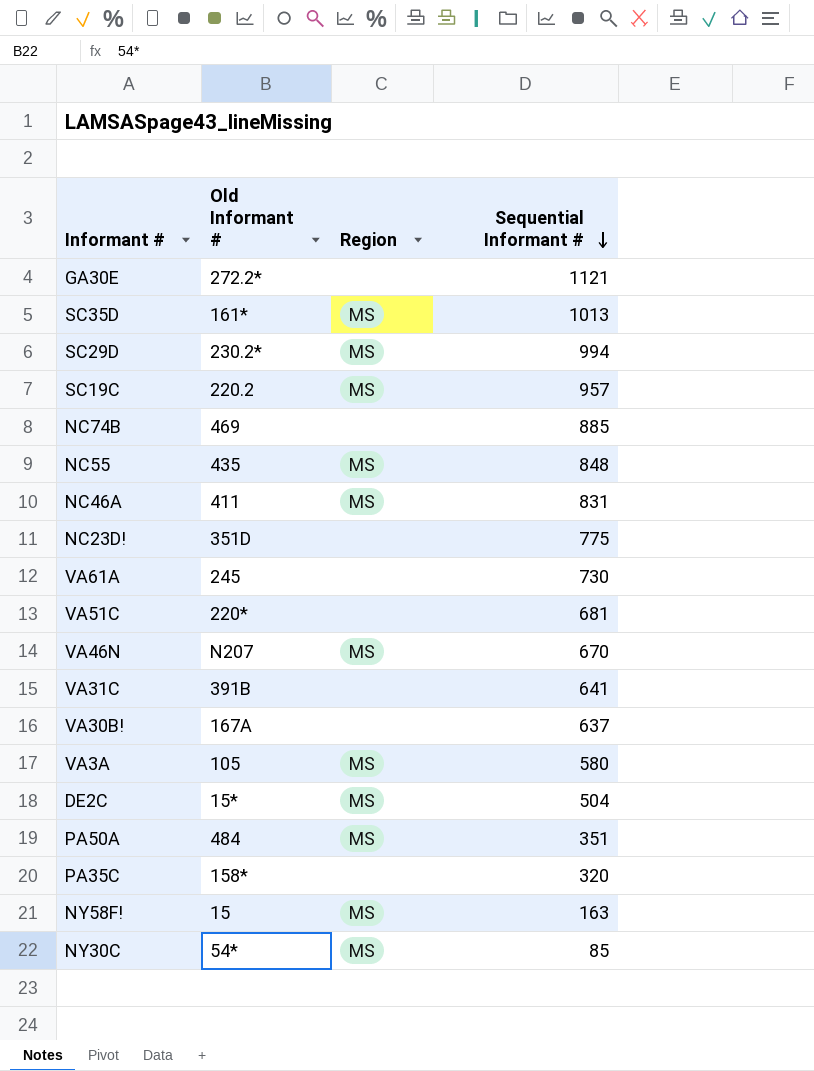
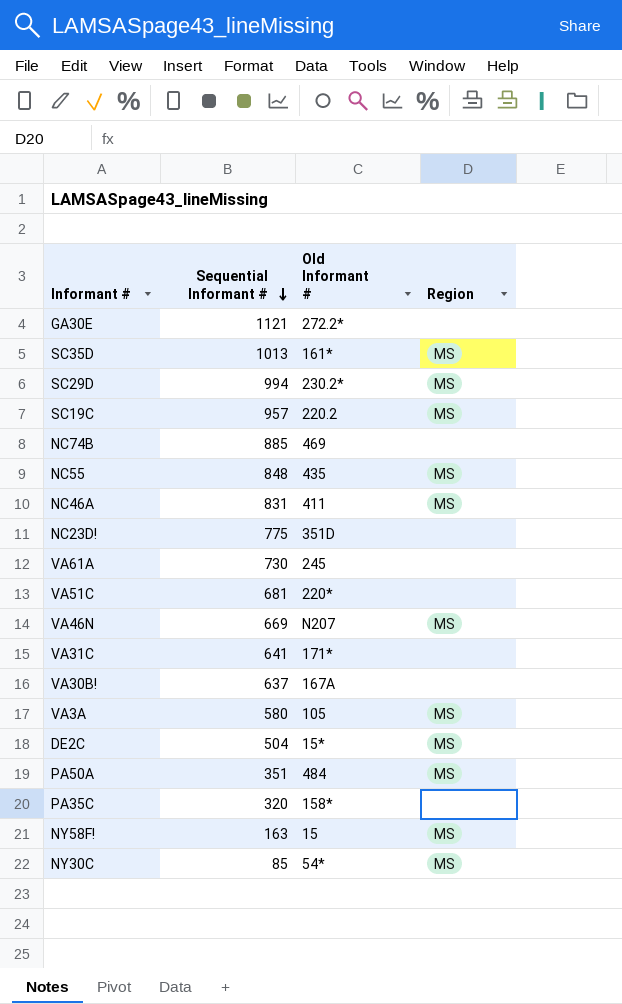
column Sequential Informant # | position: 4 -> 2
VA46N | Sequential Informant #: 670 -> 669
VA31C | Old Informant #: 391B -> 171*

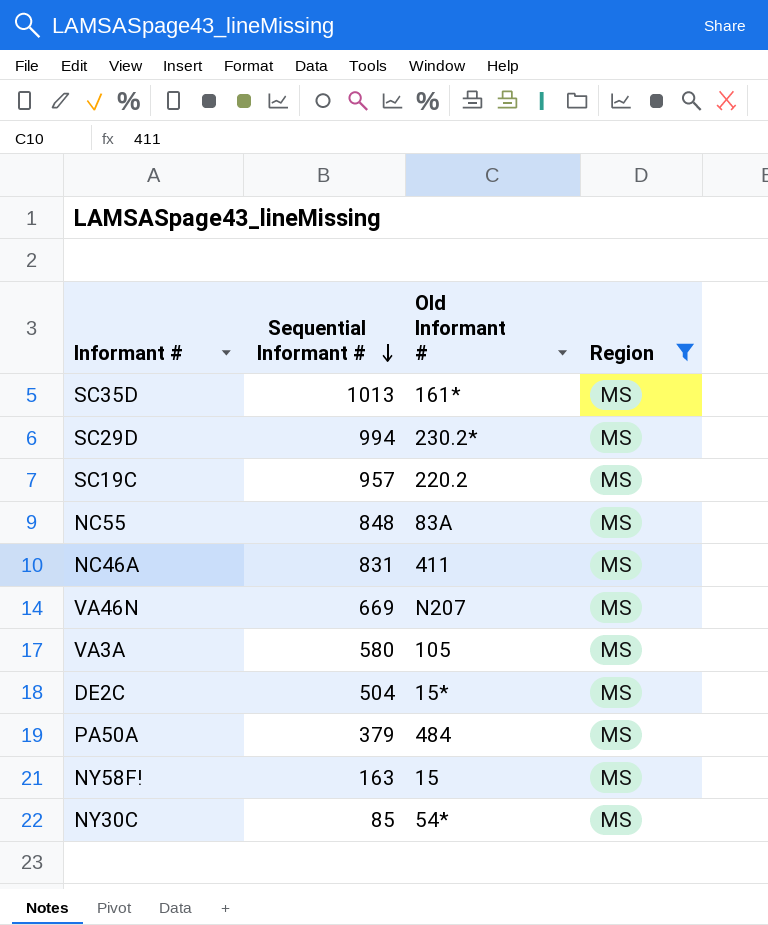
filter: none -> Region = MS
NC55 | Old Informant #: 435 -> 83A
PA50A | Sequential Informant #: 351 -> 379

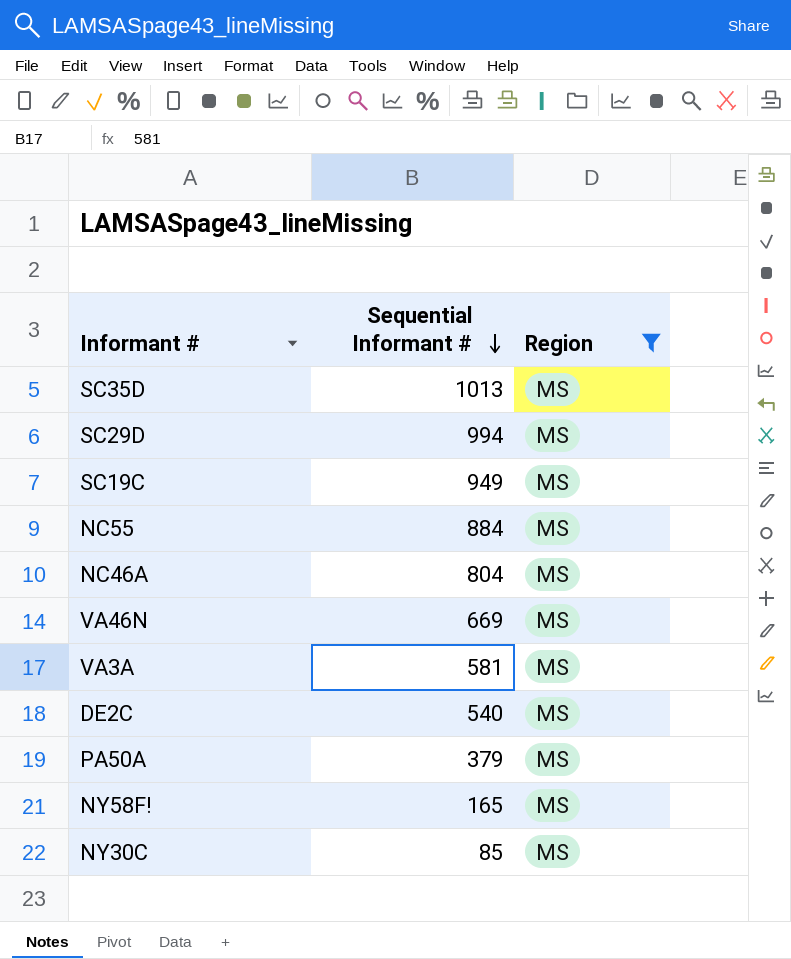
column Old Informant # | position: 3 -> none
SC19C | Sequential Informant #: 957 -> 949
NC55 | Sequential Informant #: 848 -> 884
NC46A | Sequential Informant #: 831 -> 804
VA3A | Sequential Informant #: 580 -> 581
DE2C | Sequential Informant #: 504 -> 540
NY58F! | Sequential Informant #: 163 -> 165

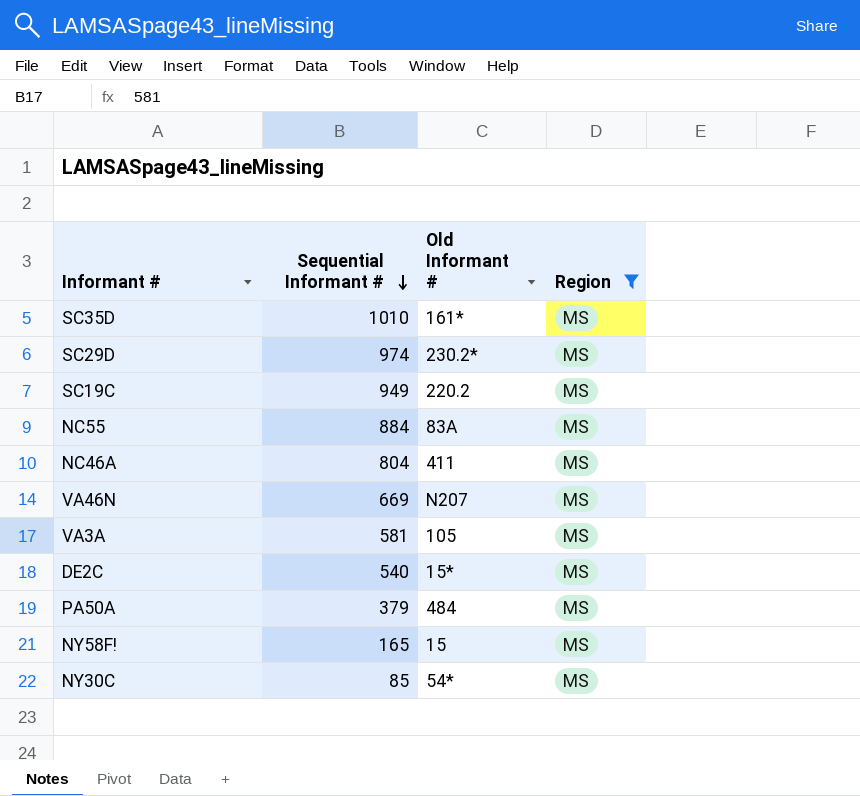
column Old Informant # | position: none -> 3
SC35D | Sequential Informant #: 1013 -> 1010
SC29D | Sequential Informant #: 994 -> 974

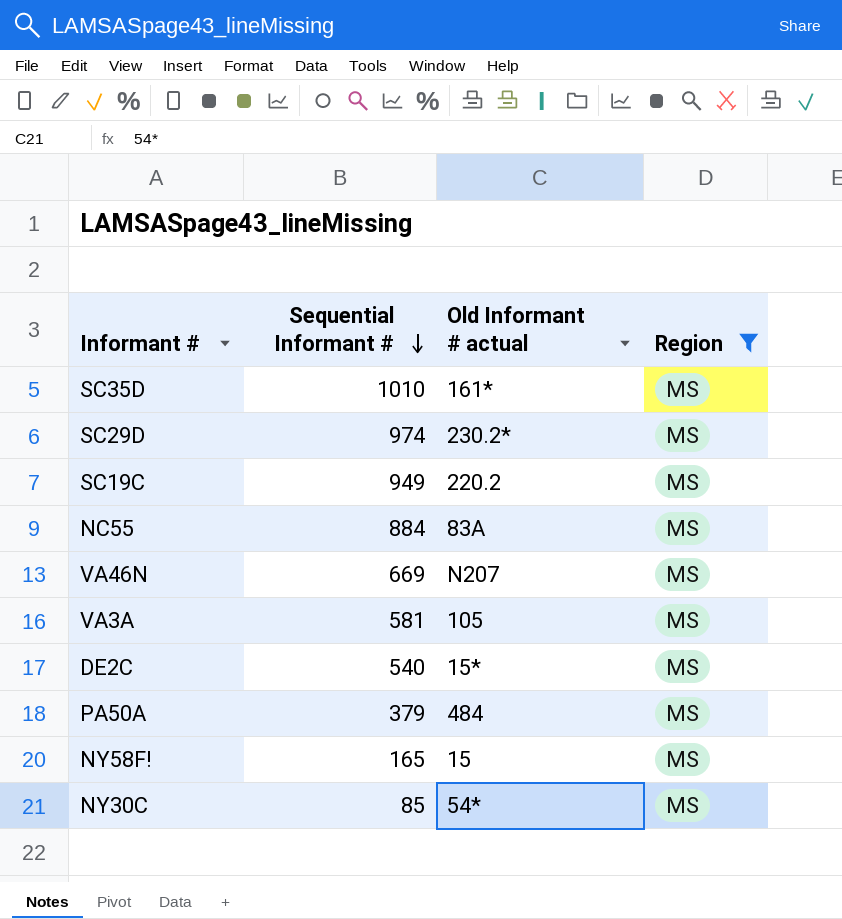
column name: Old Informant # -> Old Informant # actual
row NC46A: 804 | 411 | MS -> none

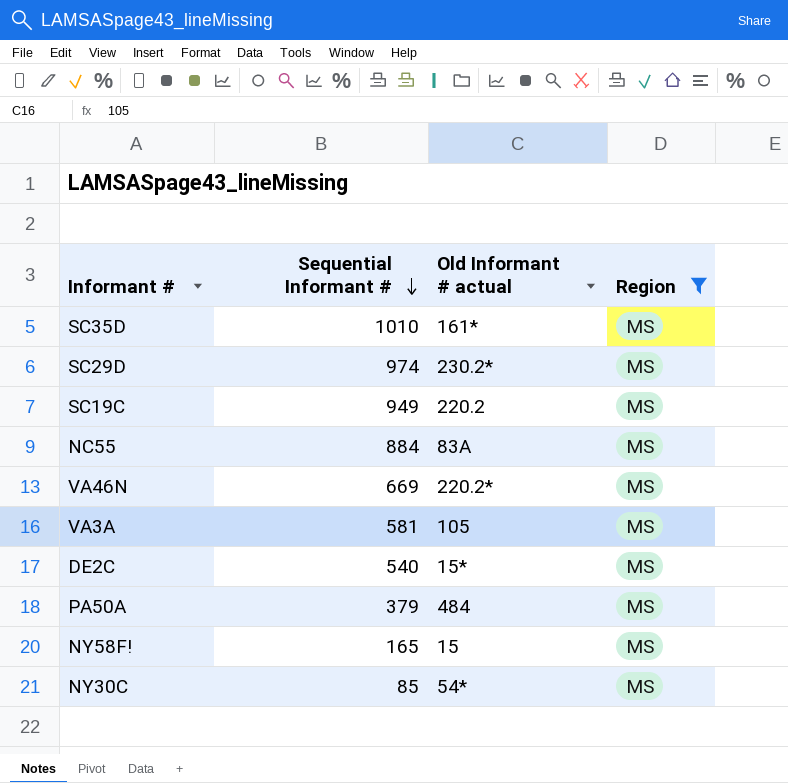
VA46N | Old Informant # actual: N207 -> 220.2*

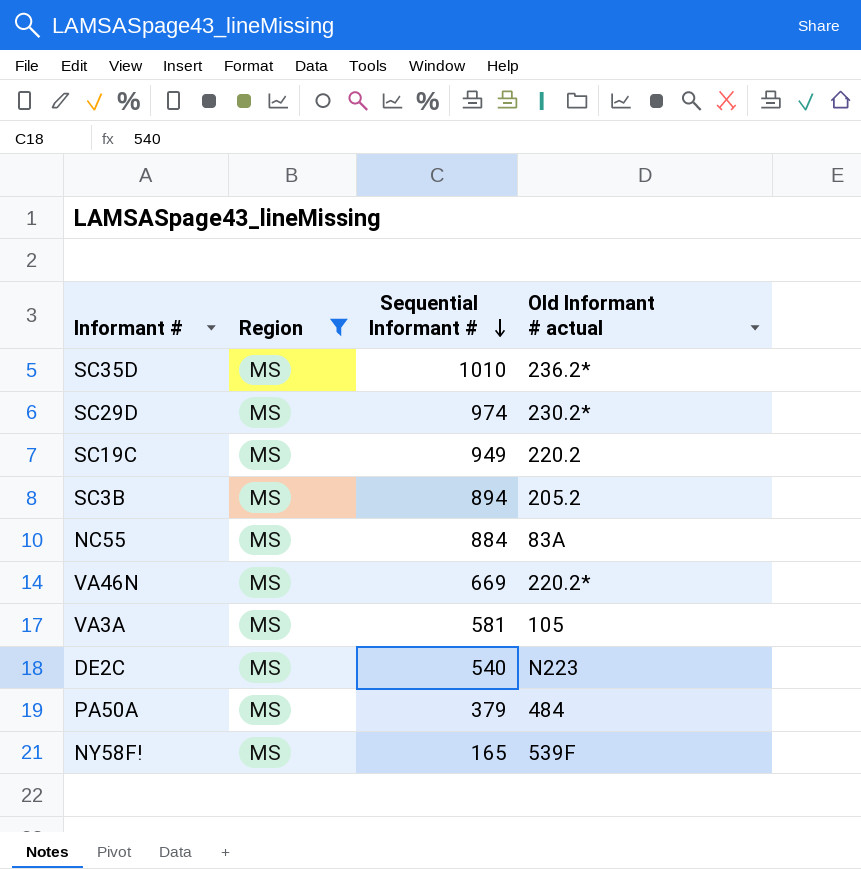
column Region | position: 4 -> 2
row NY30C: 85 | 54* | MS -> none
SC35D | Old Informant # actual: 161* -> 236.2*
row SC3B: none -> MS | 894 | 205.2
DE2C | Old Informant # actual: 15* -> N223
NY58F! | Old Informant # actual: 15 -> 539F

